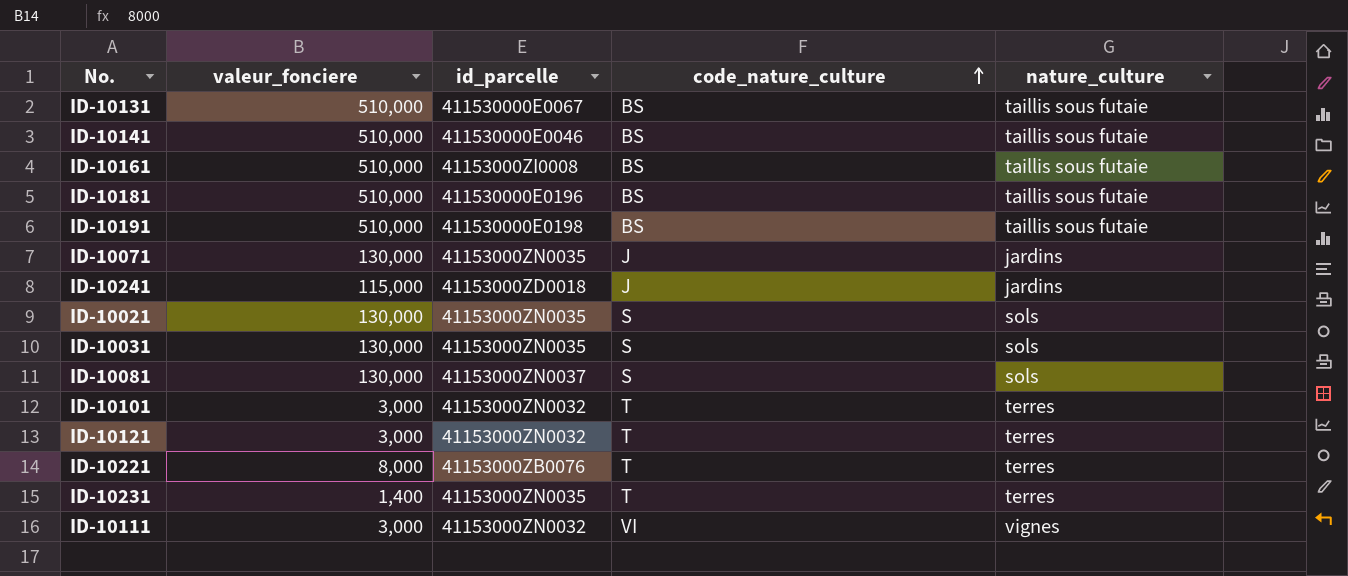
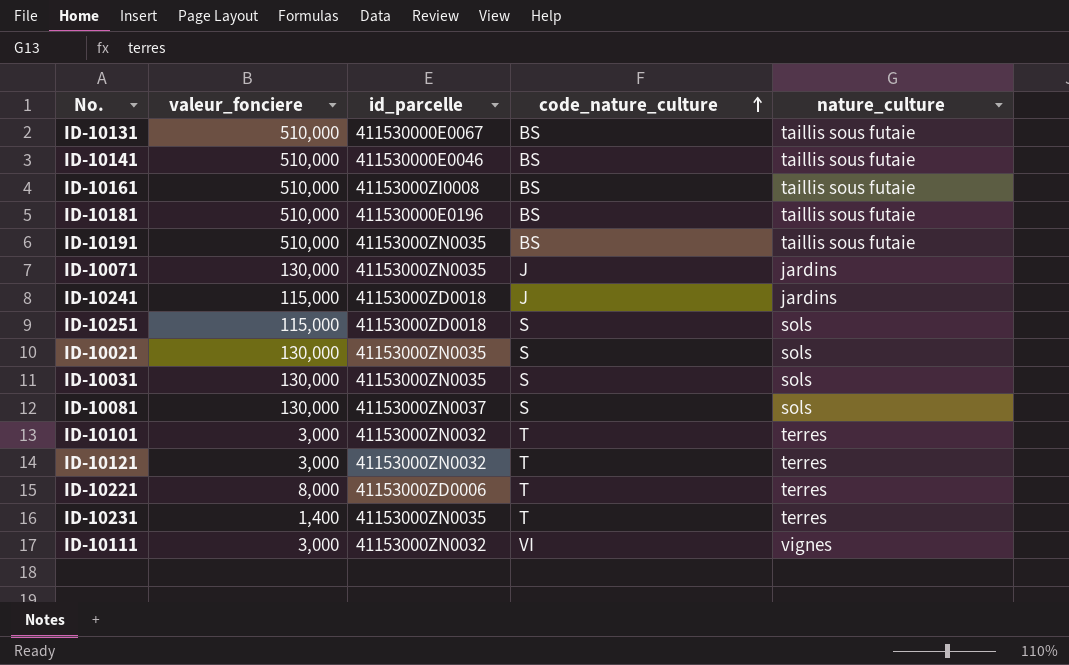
ID-10191 | id_parcelle: 411530000E0198 -> 41153000ZN0035
row ID-10251: none -> 115,000 | 41153000ZD0018 | S | sols
ID-10221 | id_parcelle: 41153000ZB0076 -> 41153000ZD0006

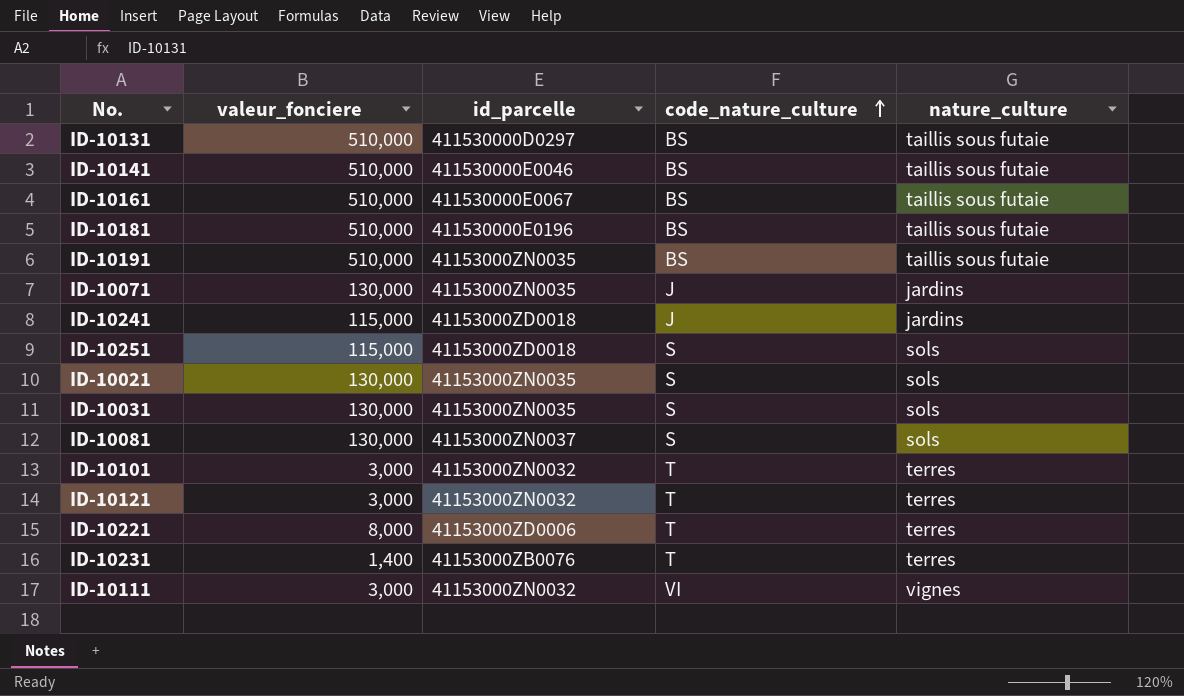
ID-10131 | id_parcelle: 411530000E0067 -> 411530000D0297
ID-10161 | id_parcelle: 41153000ZI0008 -> 411530000E0067
ID-10231 | id_parcelle: 41153000ZN0035 -> 41153000ZB0076

